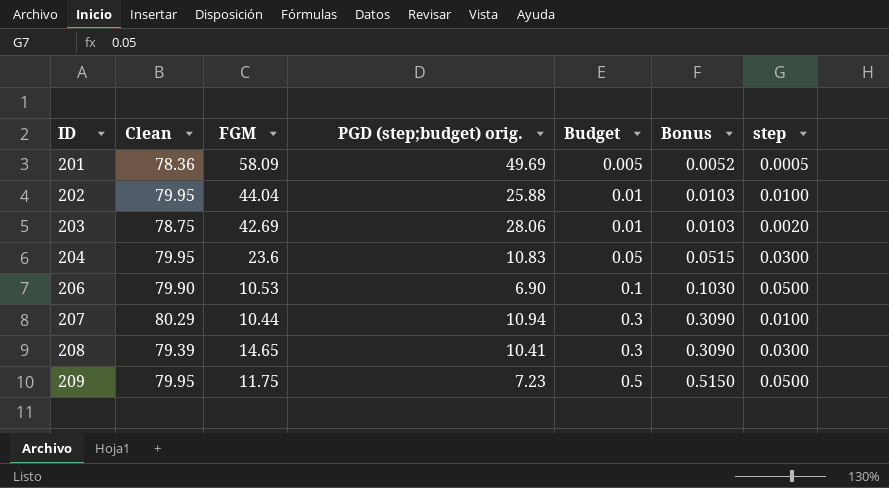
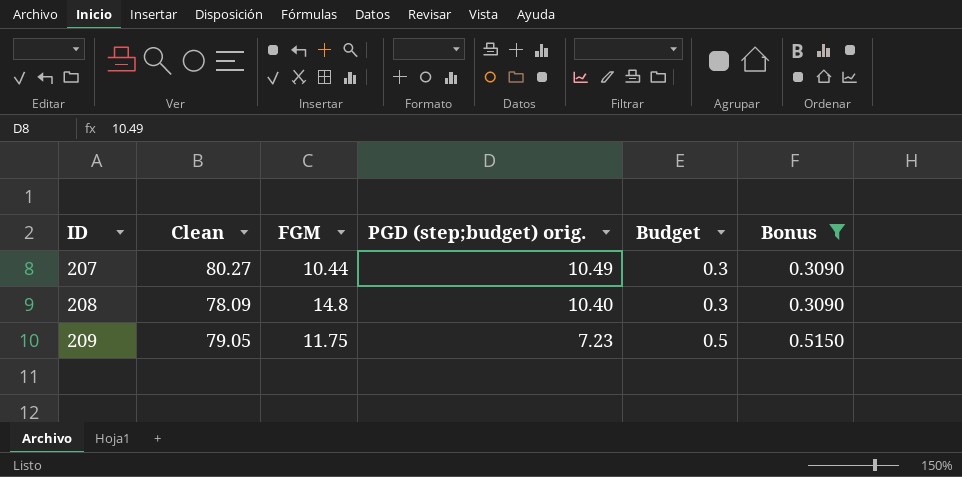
filter: none -> Bonus >= 0.3090
column step | position: 7 -> none
207 | Clean: 80.29 -> 80.27
207 | PGD (step;budget) orig.: 10.94 -> 10.49
208 | Clean: 79.39 -> 78.09
208 | FGM: 14.65 -> 14.8
208 | PGD (step;budget) orig.: 10.41 -> 10.40
209 | Clean: 79.95 -> 79.05

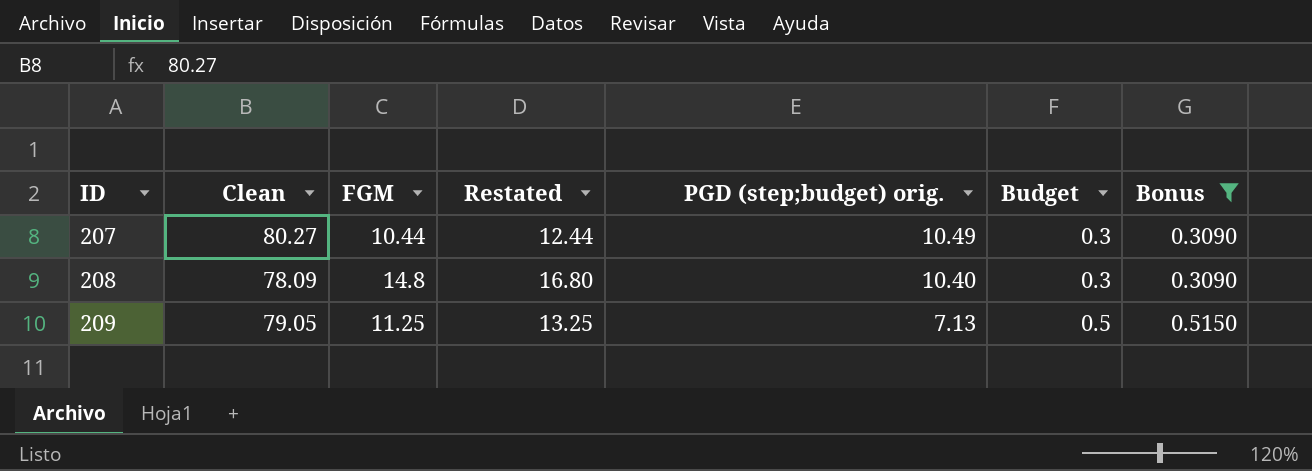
column Restated | formula: none -> [FGM] + 2
209 | FGM: 11.75 -> 11.25
209 | PGD (step;budget) orig.: 7.23 -> 7.13

